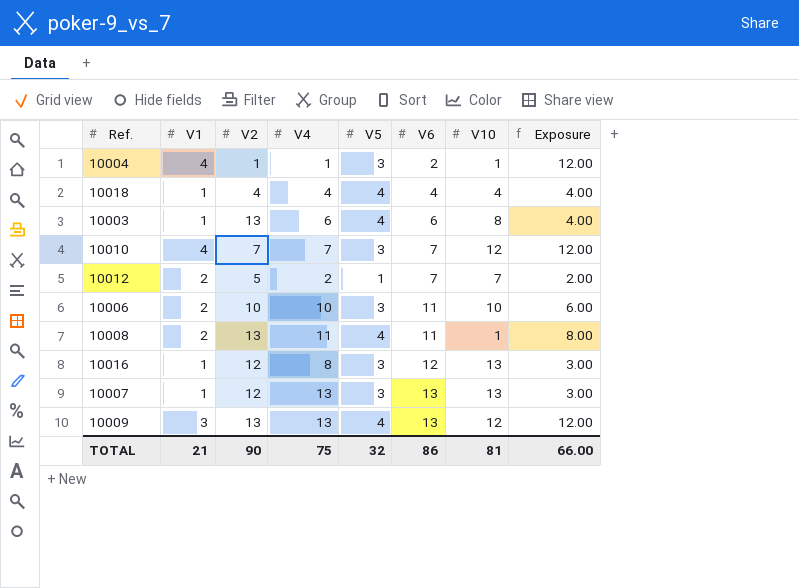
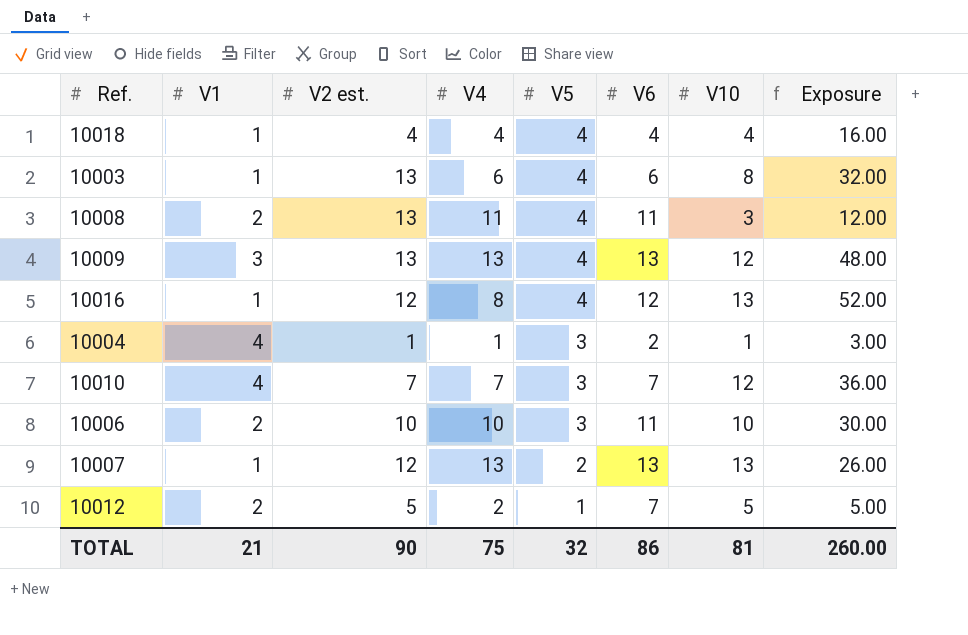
row order: V6 ascending -> V5 descending
column name: V2 -> V2 est.
column Exposure | formula: [V1] * [V5] -> [V5] * [V10]
10008 | V10: 1 -> 3
10016 | V5: 3 -> 4
10007 | V5: 3 -> 2
10012 | V10: 7 -> 5
TOTAL | Exposure: 66.00 -> 260.00

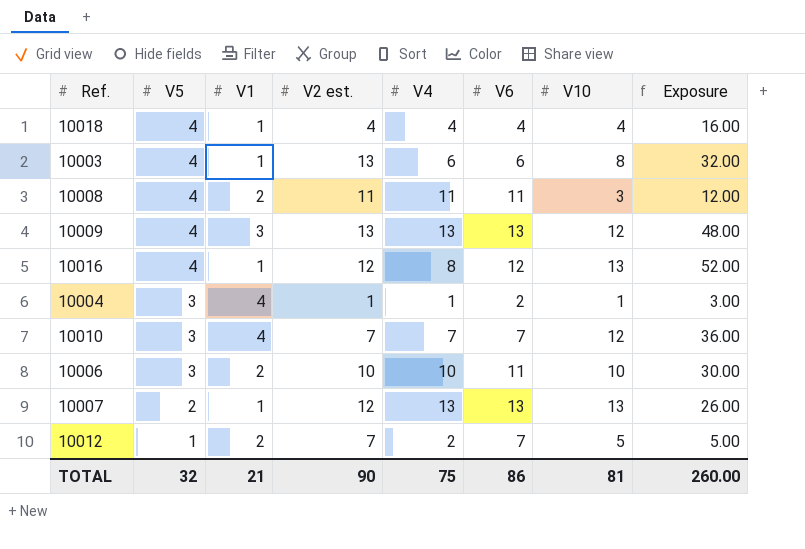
column V5 | position: 5 -> 2
10008 | V2 est.: 13 -> 11
10012 | V2 est.: 5 -> 7

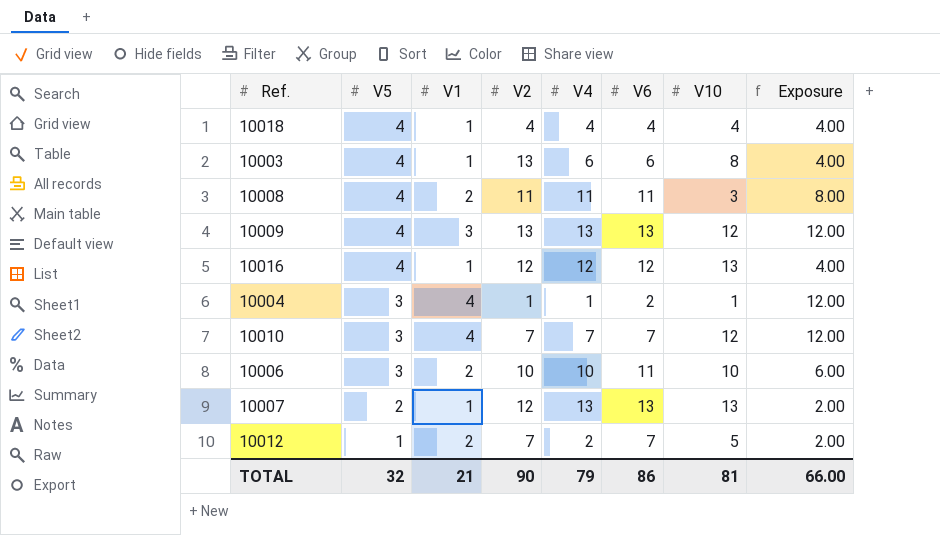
column name: V2 est. -> V2
column Exposure | formula: [V5] * [V10] -> [V5] * [V1]
10016 | V4: 8 -> 12
TOTAL | V4: 75 -> 79
TOTAL | Exposure: 260.00 -> 66.00

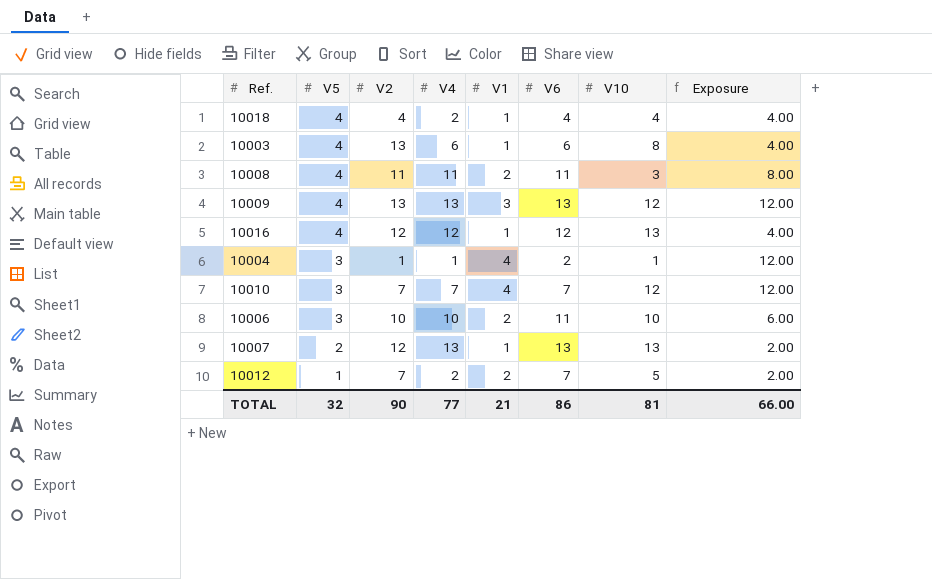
column V1 | position: 3 -> 5
10018 | V4: 4 -> 2
TOTAL | V4: 79 -> 77

